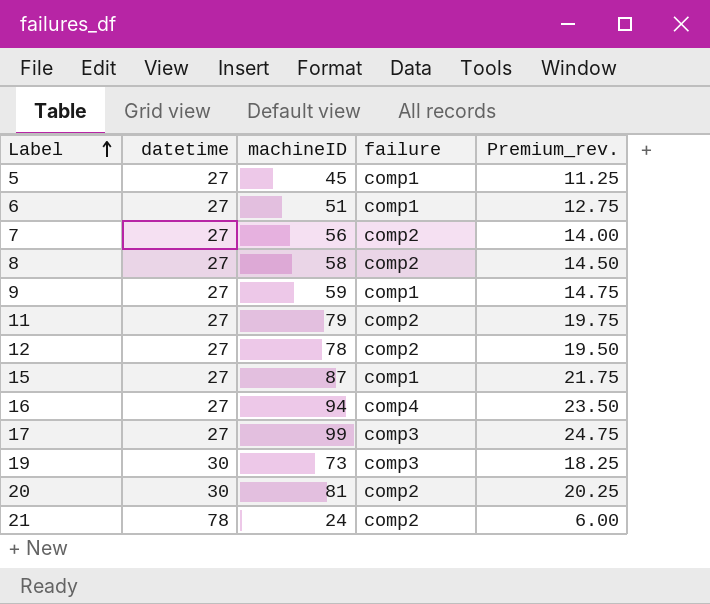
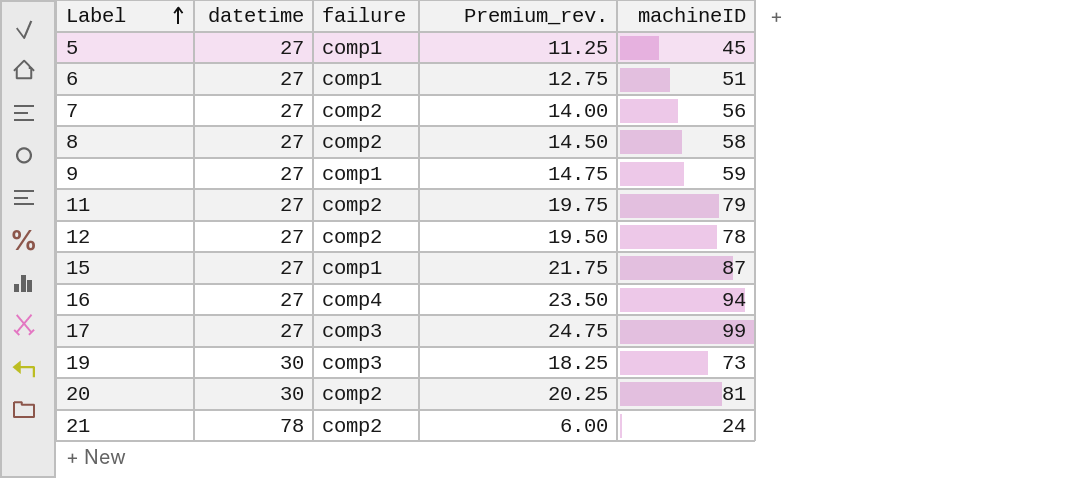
column machineID | position: 3 -> 5

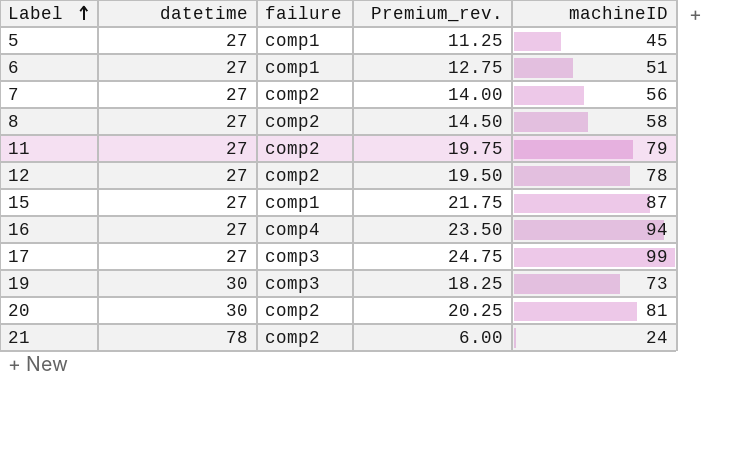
row 9: 27 | comp1 | 14.75 | 59 -> none

